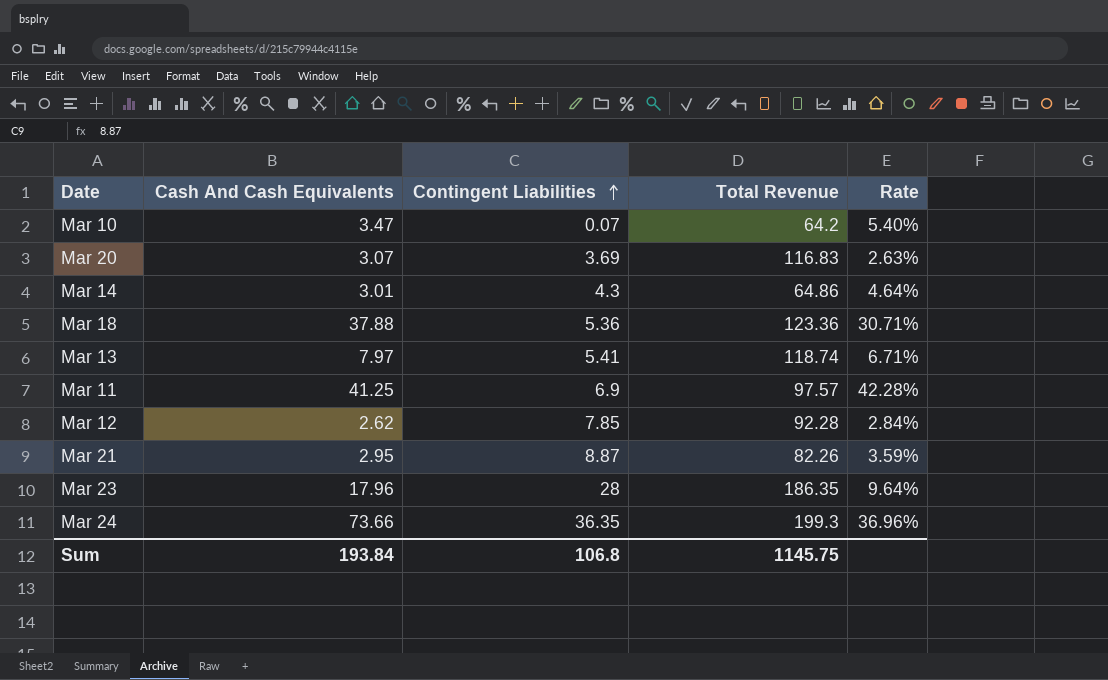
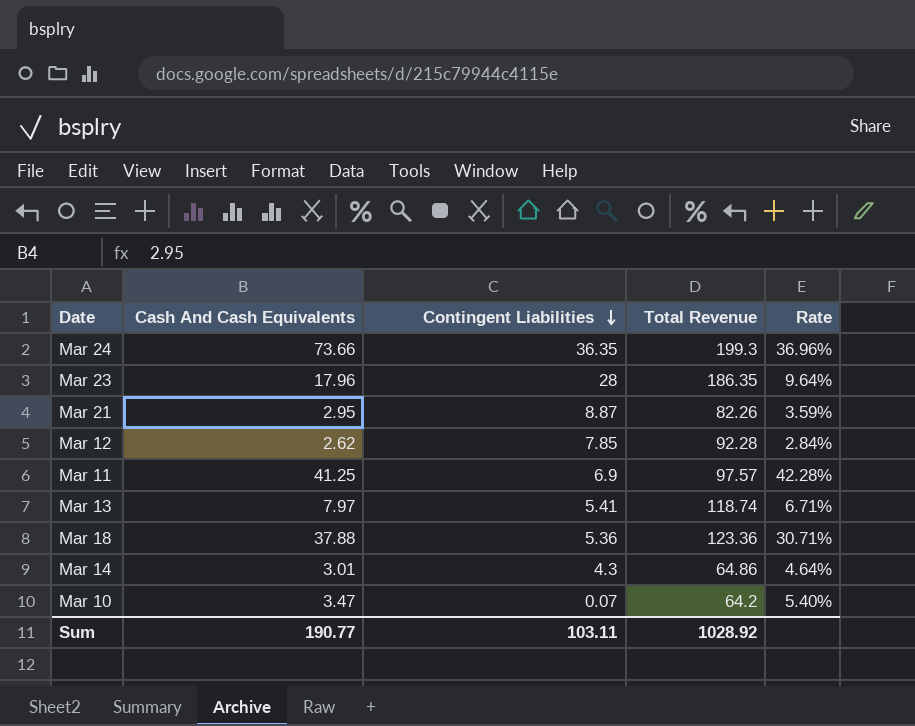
row order: Contingent Liabilities ascending -> Contingent Liabilities descending
row Mar 20: 3.07 | 3.69 | 116.83 | 2.63% -> none
Sum | Cash And Cash Equivalents: 193.84 -> 190.77
Sum | Contingent Liabilities: 106.8 -> 103.11
Sum | Total Revenue: 1145.75 -> 1028.92

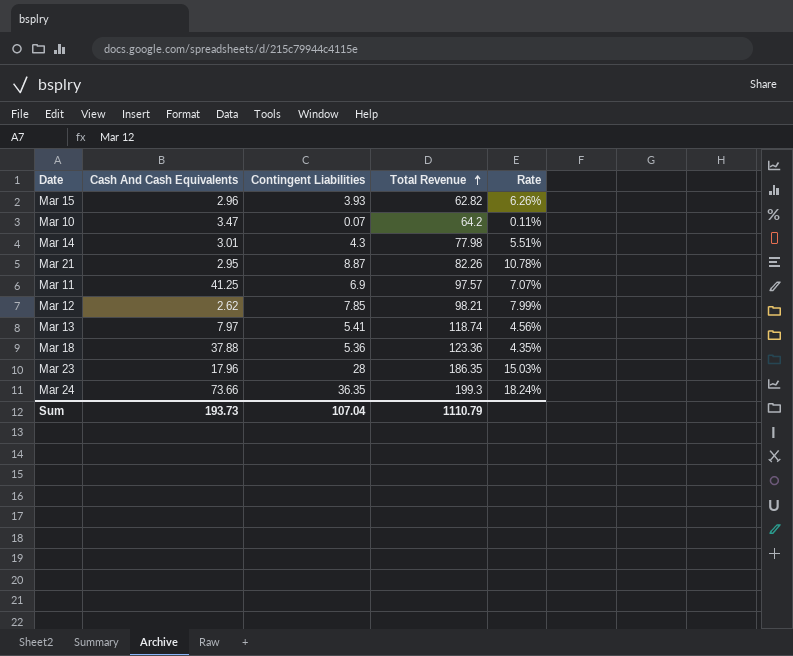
row order: Contingent Liabilities descending -> Total Revenue ascending
column Rate | formula: [Cash And Cash Equivalents] / [Total Revenue] -> [Contingent Liabilities] / [Total Revenue]
row Mar 15: none -> 2.96 | 3.93 | 62.82 | 6.26%
Mar 14 | Total Revenue: 64.86 -> 77.98
Mar 12 | Total Revenue: 92.28 -> 98.21
Sum | Cash And Cash Equivalents: 190.77 -> 193.73
Sum | Contingent Liabilities: 103.11 -> 107.04
Sum | Total Revenue: 1028.92 -> 1110.79

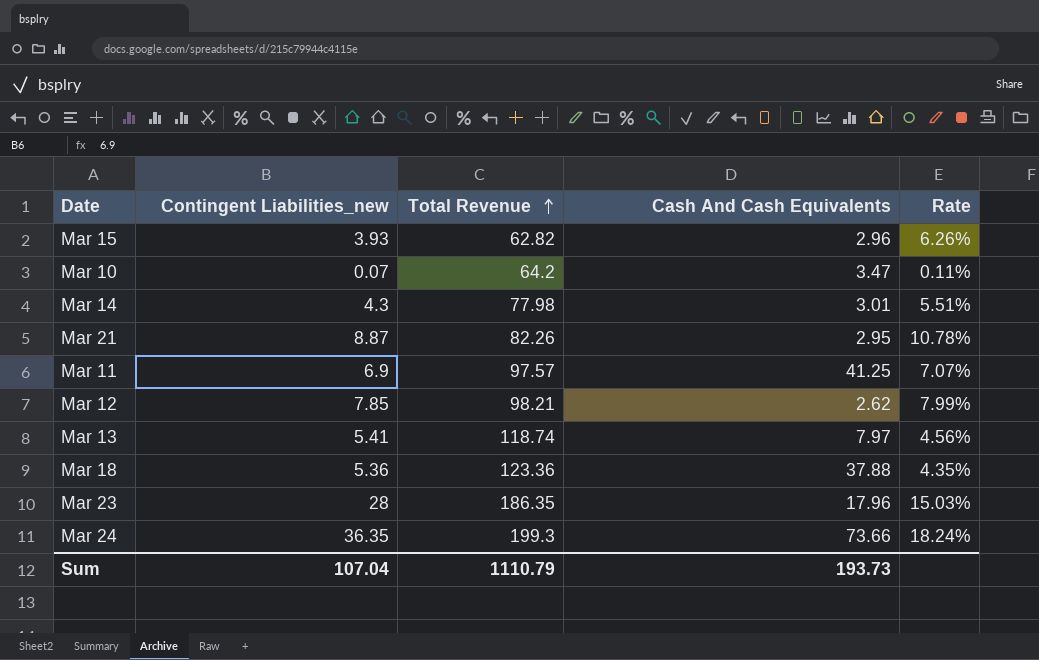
column name: Contingent Liabilities -> Contingent Liabilities_new
column Cash And Cash Equivalents | position: 2 -> 4

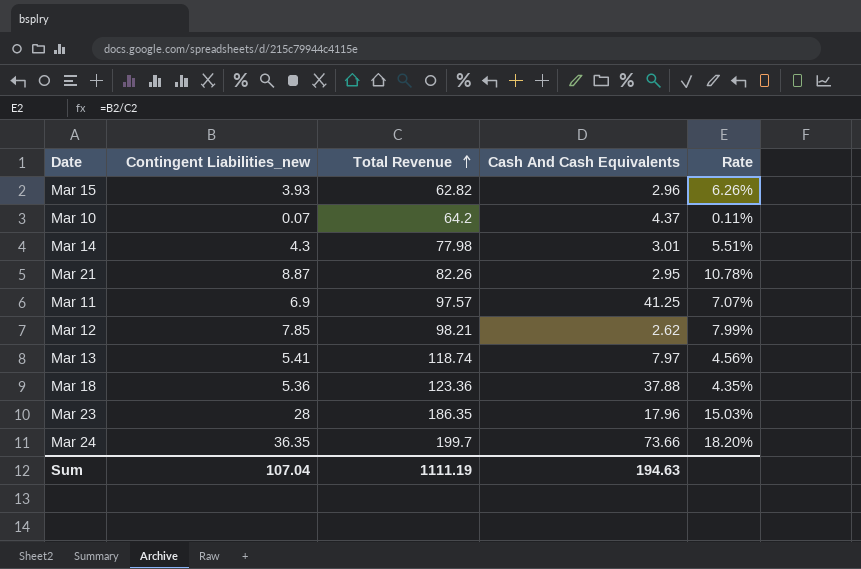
Mar 10 | Cash And Cash Equivalents: 3.47 -> 4.37
Mar 24 | Total Revenue: 199.3 -> 199.7
Mar 24 | Rate: 18.24% -> 18.20%
Sum | Total Revenue: 1110.79 -> 1111.19
Sum | Cash And Cash Equivalents: 193.73 -> 194.63

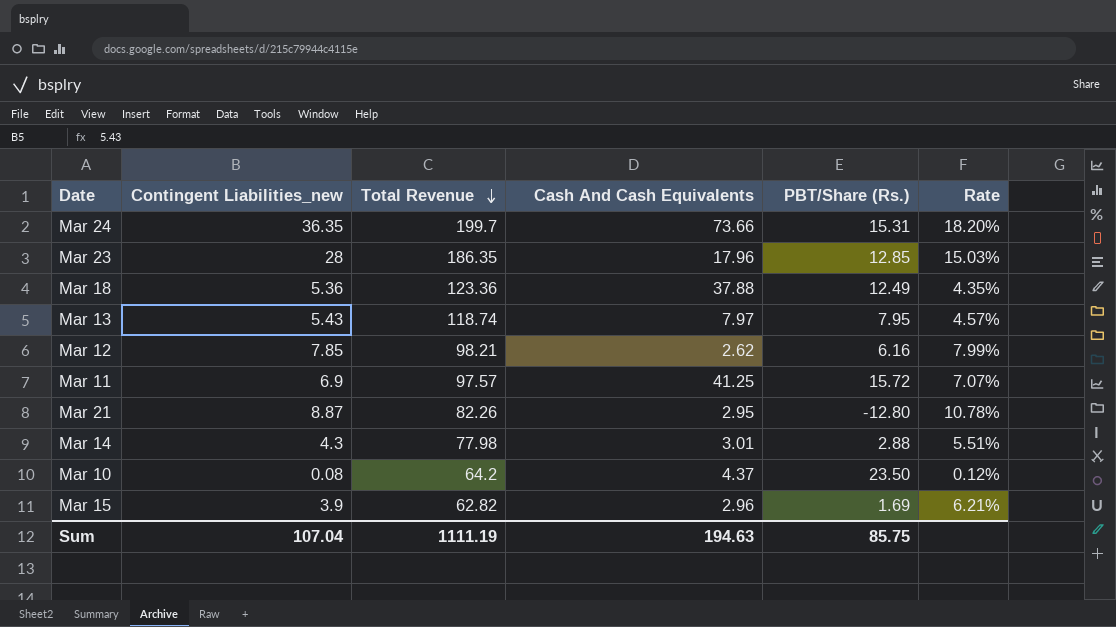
row order: Total Revenue ascending -> Total Revenue descending
column PBT/Share (Rs.) | position: none -> 5
Mar 13 | Contingent Liabilities_new: 5.41 -> 5.43
Mar 13 | Rate: 4.56% -> 4.57%
Mar 10 | Contingent Liabilities_new: 0.07 -> 0.08
Mar 10 | Rate: 0.11% -> 0.12%
Mar 15 | Contingent Liabilities_new: 3.93 -> 3.9
Mar 15 | Rate: 6.26% -> 6.21%

